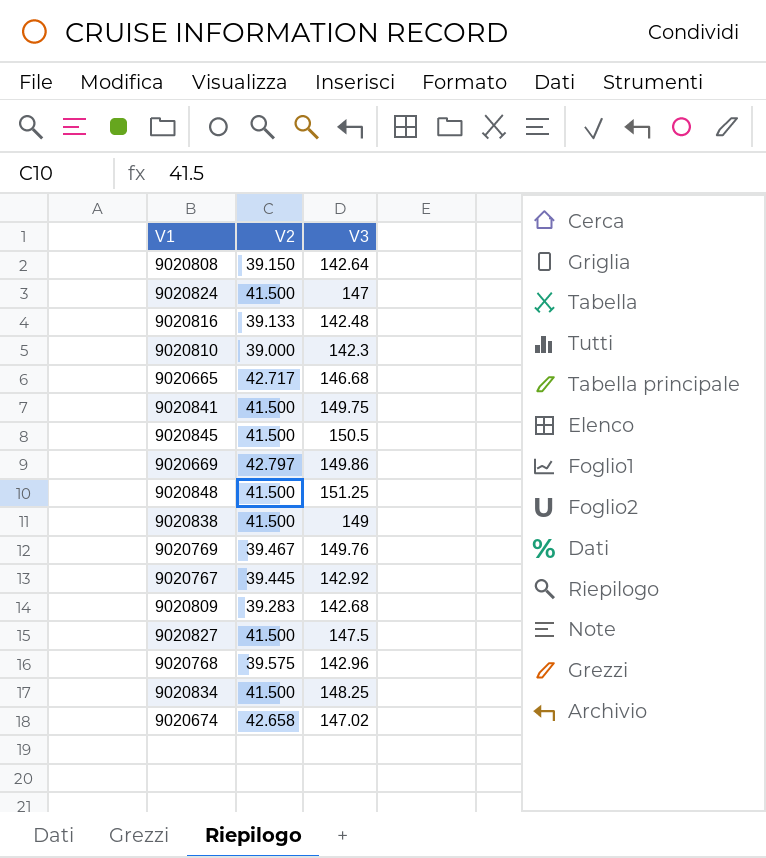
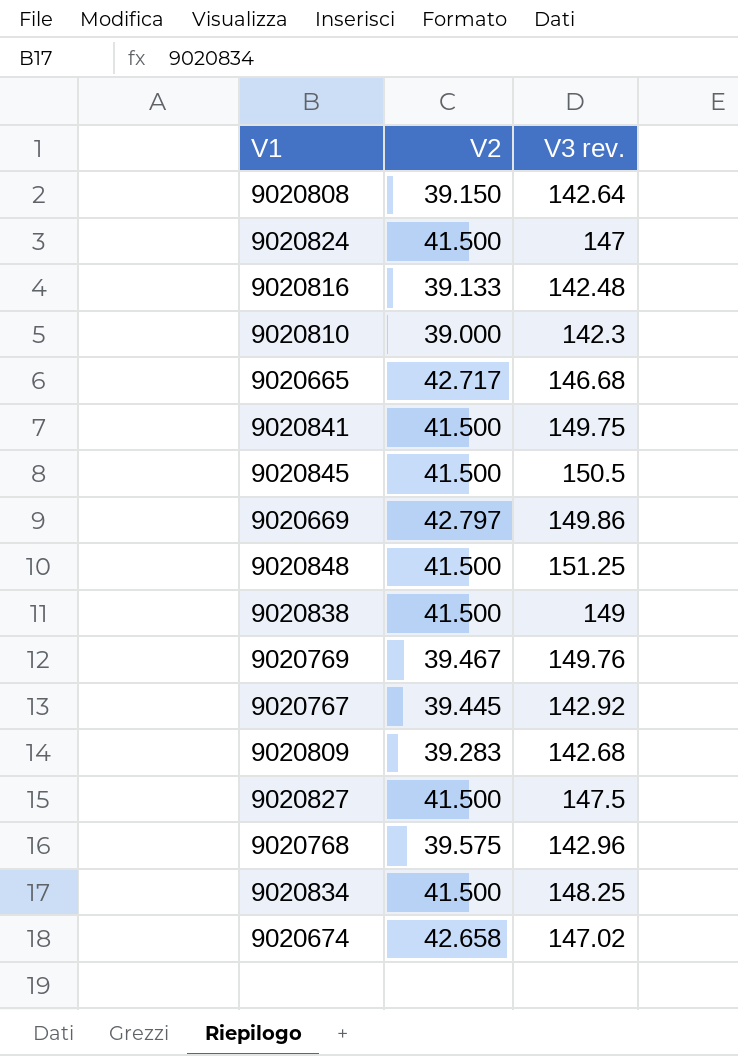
column name: V3 -> V3 rev.

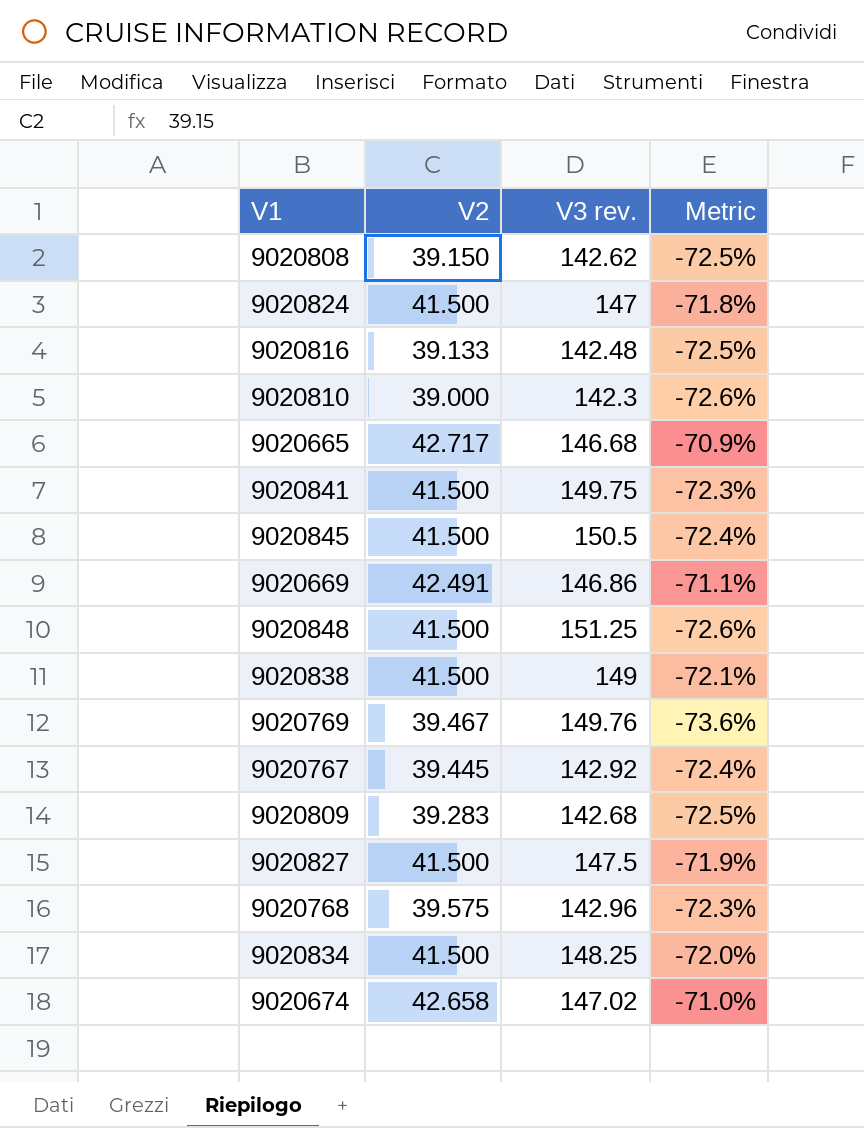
column Metric | formula: none -> ([V2] - [V3 rev.]) / [V3 rev.]
9020808 | V3 rev.: 142.64 -> 142.62
9020669 | V2: 42.797 -> 42.491
9020669 | V3 rev.: 149.86 -> 146.86

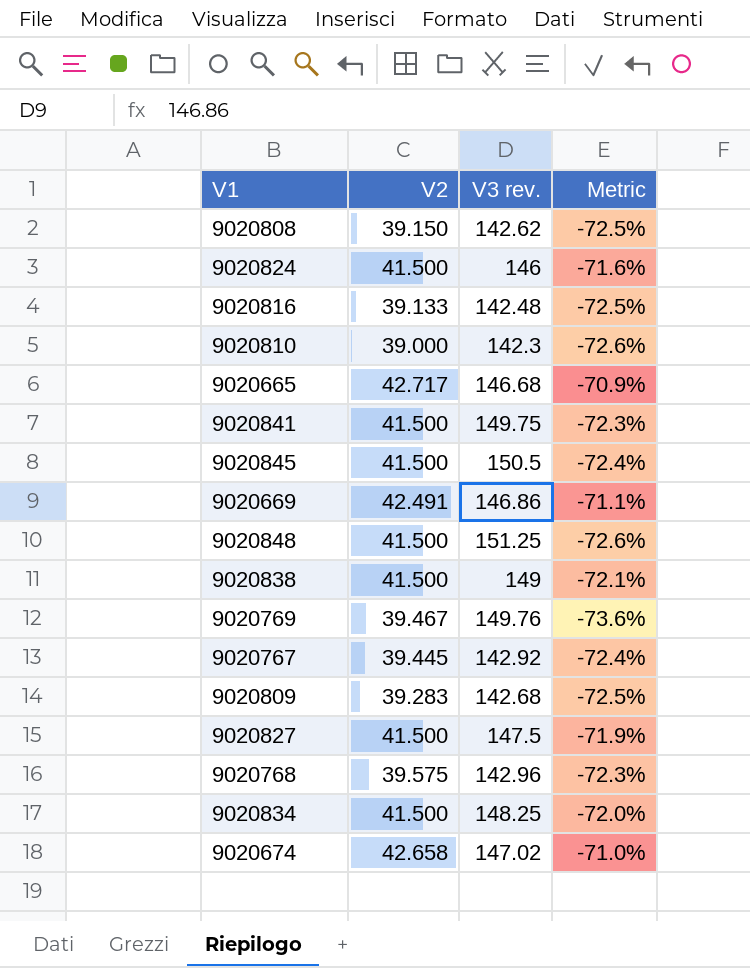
9020824 | V3 rev.: 147 -> 146
9020824 | Metric: -71.8% -> -71.6%

